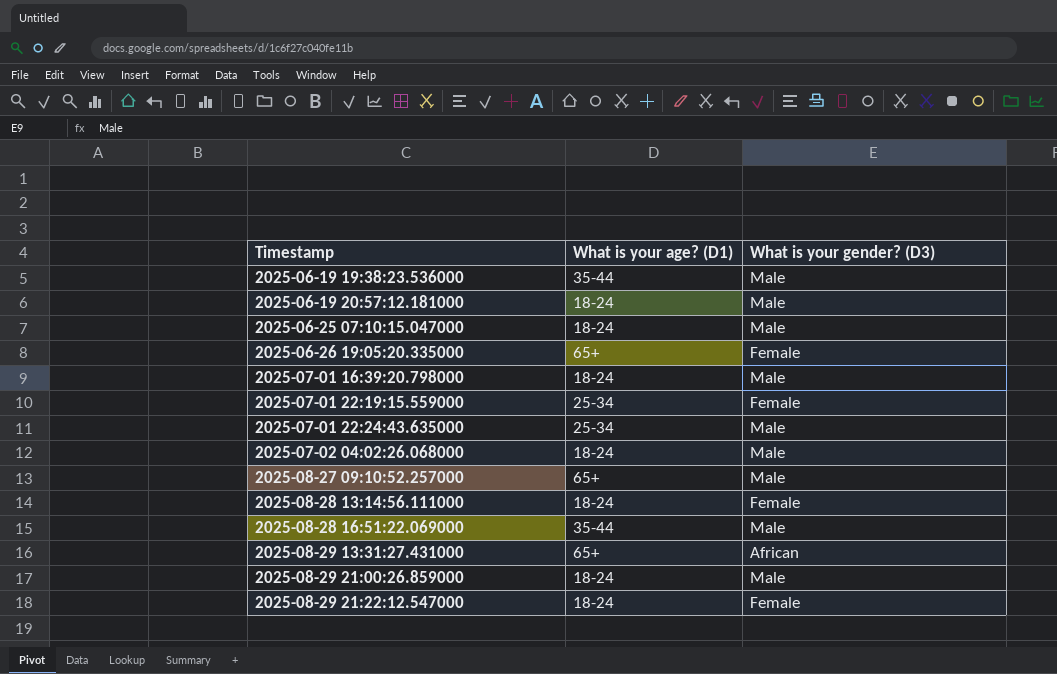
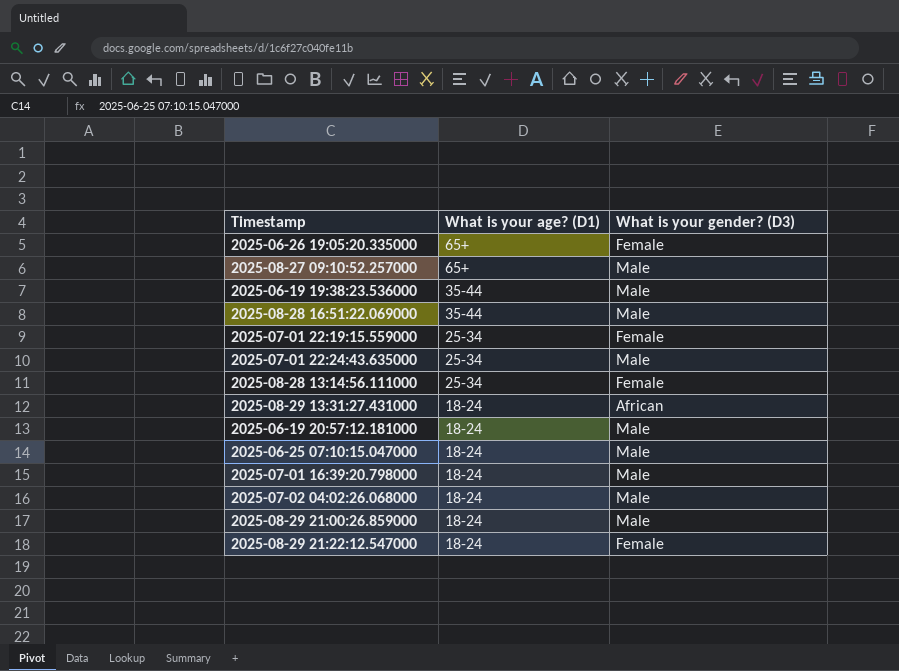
row order: Timestamp ascending -> What is your age? (D1) descending
2025-08-28 13:14:56.111000 | What is your age? (D1): 18-24 -> 25-34
2025-08-29 13:31:27.431000 | What is your age? (D1): 65+ -> 18-24

